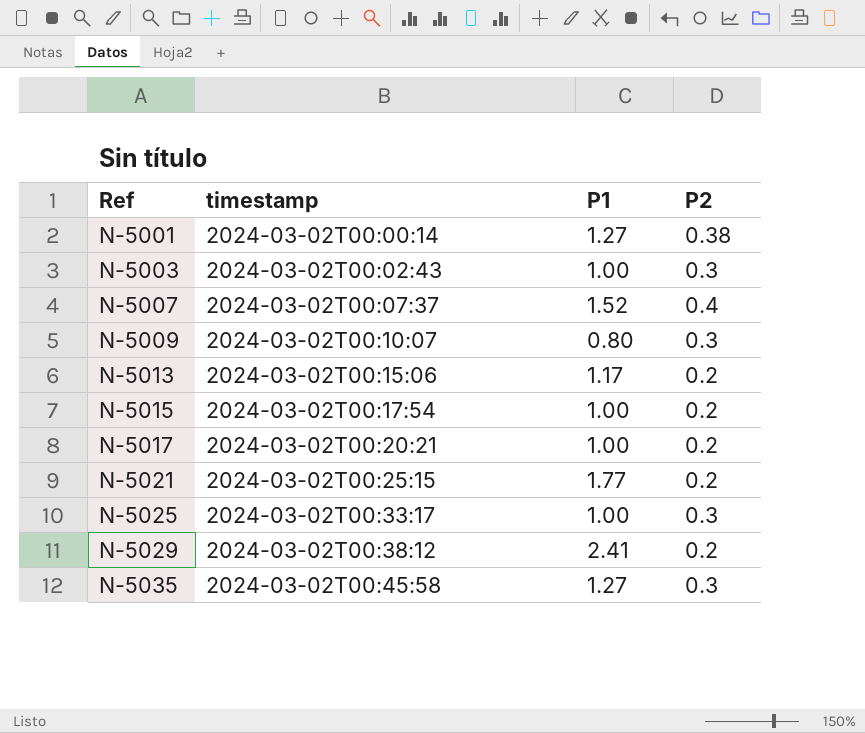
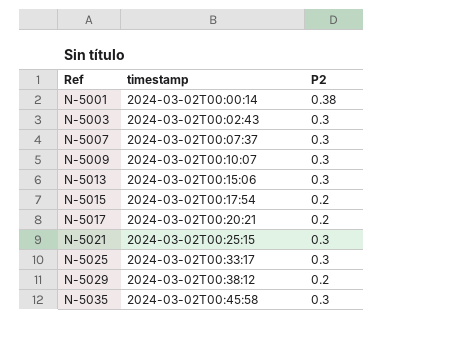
column P1 | position: 3 -> none
N-5007 | P2: 0.4 -> 0.3
N-5013 | P2: 0.2 -> 0.3
N-5021 | P2: 0.2 -> 0.3

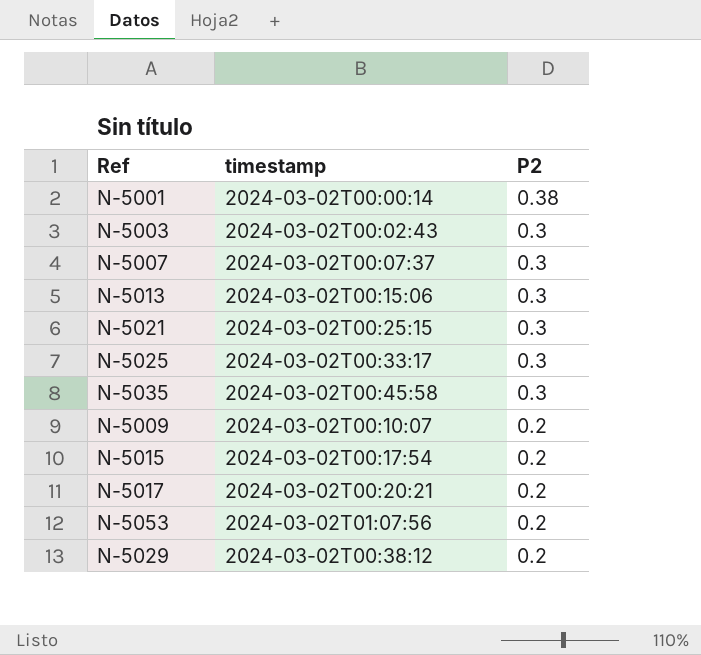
row order: Ref ascending -> P2 descending
N-5009 | P2: 0.3 -> 0.2
row N-5053: none -> 2024-03-02T01:07:56 | 0.2

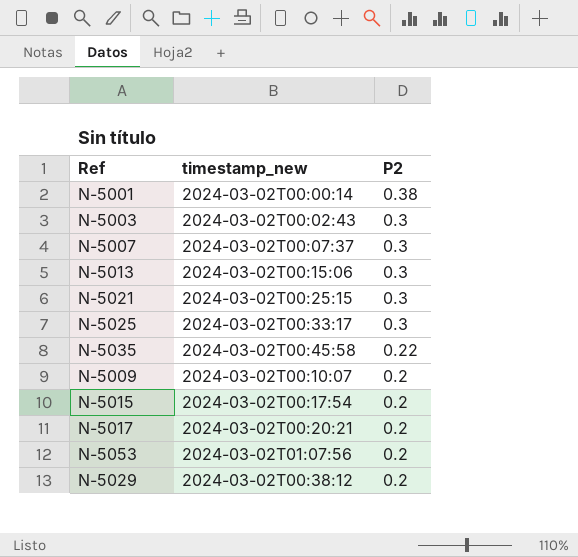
column name: timestamp -> timestamp_new
N-5035 | P2: 0.3 -> 0.22

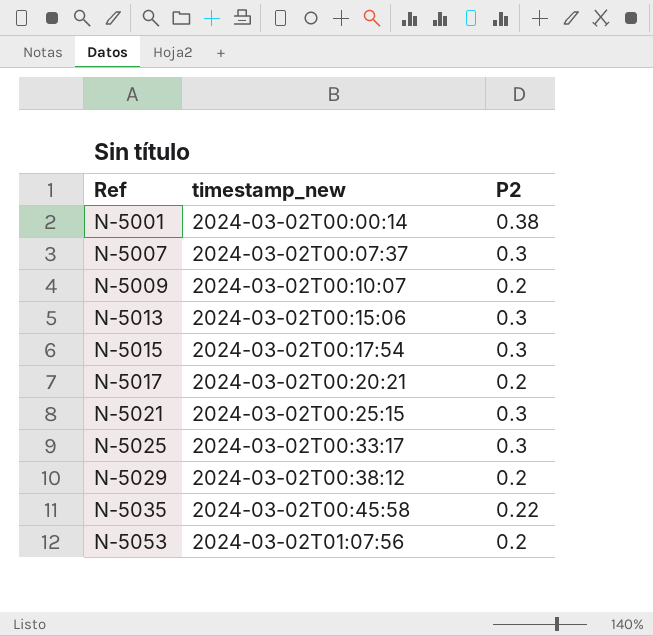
row order: P2 descending -> Ref ascending
row N-5003: 2024-03-02T00:02:43 | 0.3 -> none
N-5015 | P2: 0.2 -> 0.3

